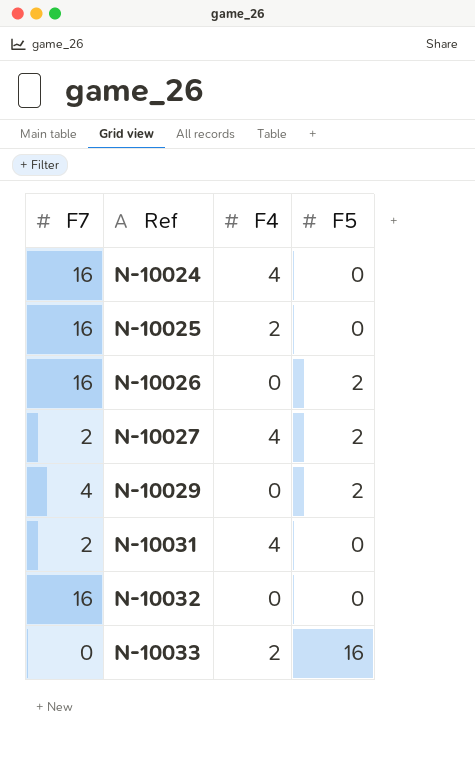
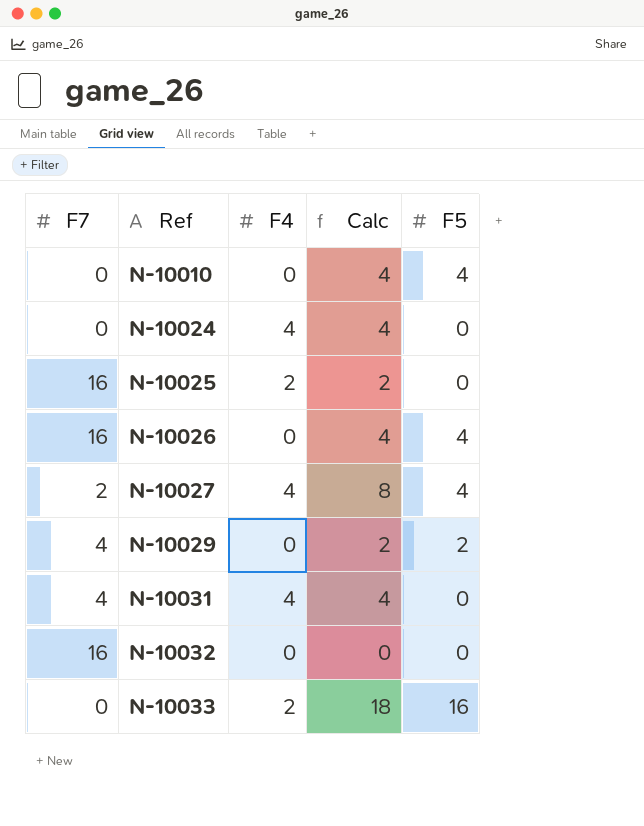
column Calc | formula: none -> [F4] + [F5]
row N-10010: none -> 0 | 0 | 4 | 4
N-10024 | F7: 16 -> 0
N-10026 | F5: 2 -> 4
N-10027 | F5: 2 -> 4
N-10031 | F7: 2 -> 4

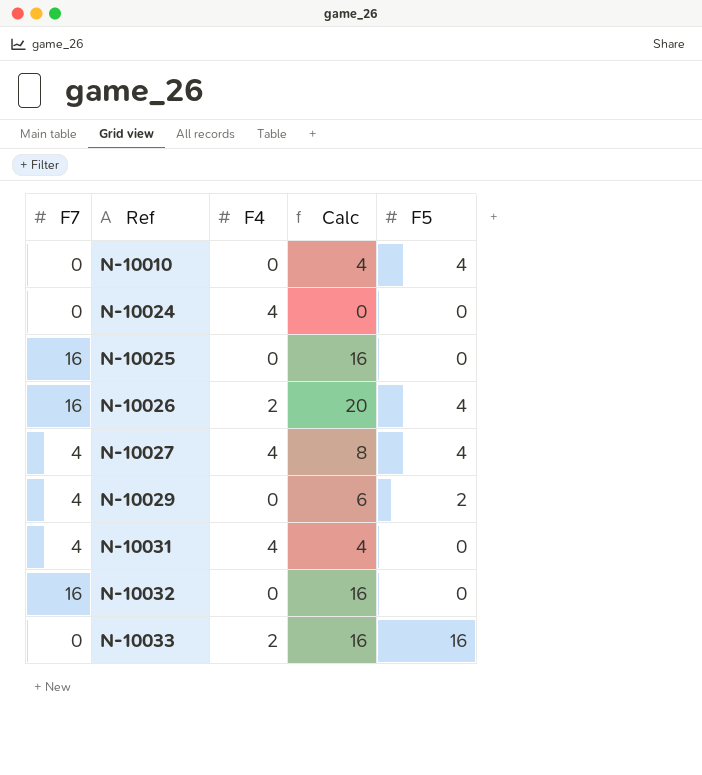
column Calc | formula: [F4] + [F5] -> [F7] + [F5]
N-10025 | F4: 2 -> 0
N-10026 | F4: 0 -> 2
N-10027 | F7: 2 -> 4

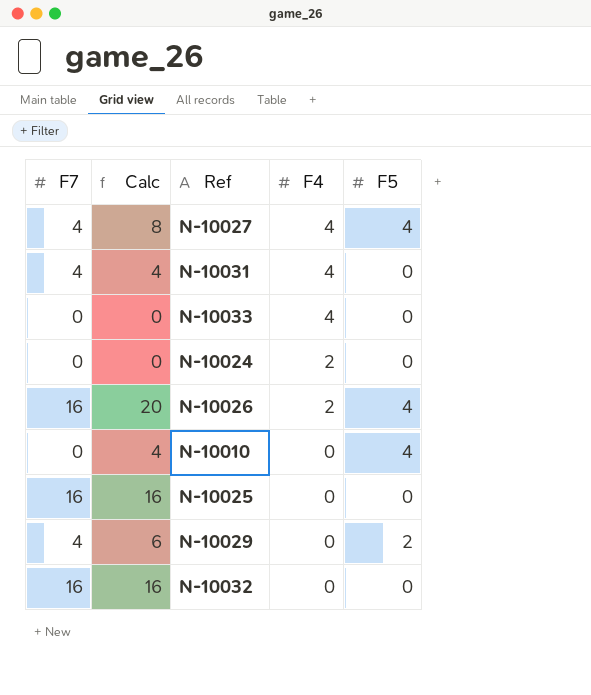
row order: Ref ascending -> F4 descending
column Calc | position: 4 -> 2
N-10033 | Calc: 16 -> 0
N-10033 | F4: 2 -> 4
N-10033 | F5: 16 -> 0
N-10024 | F4: 4 -> 2

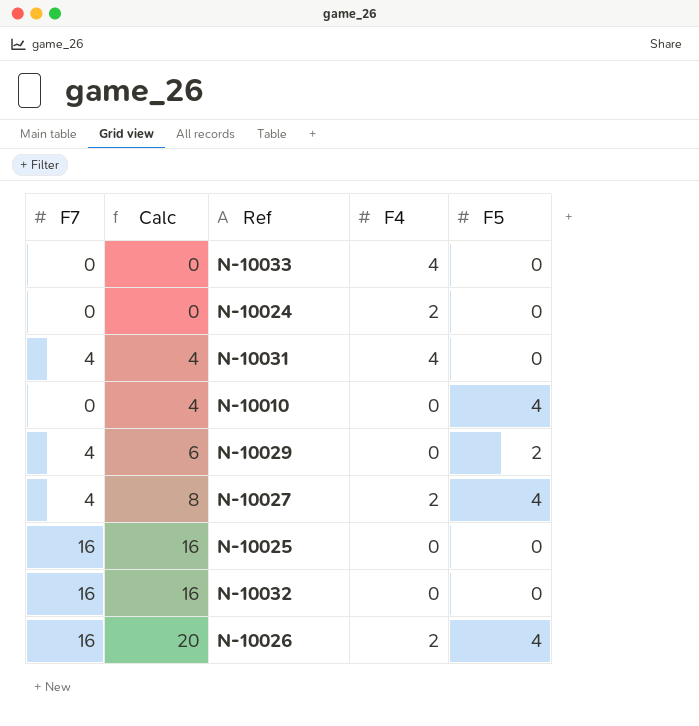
row order: F4 descending -> Calc ascending
N-10027 | F4: 4 -> 2

